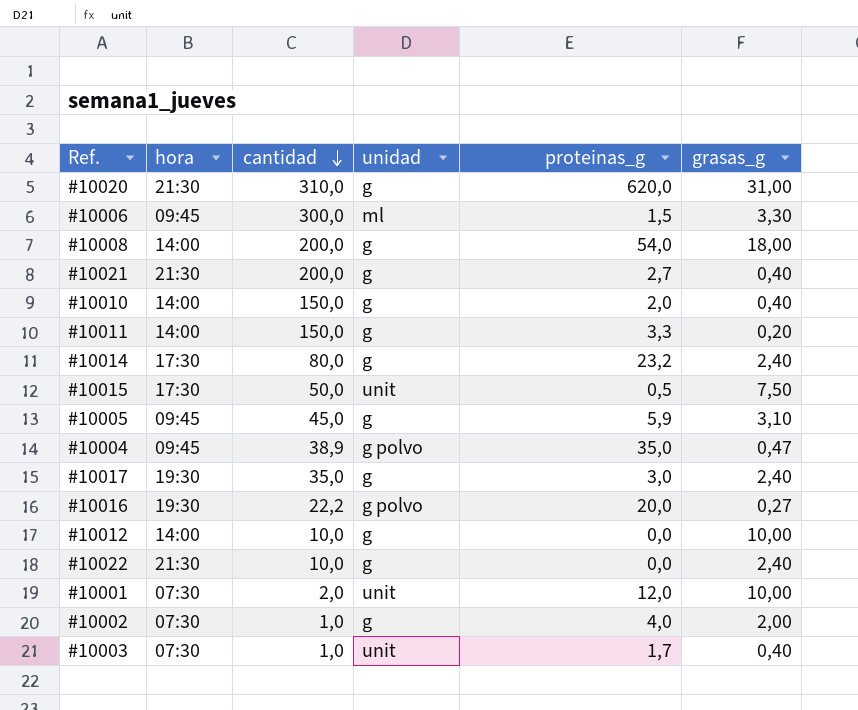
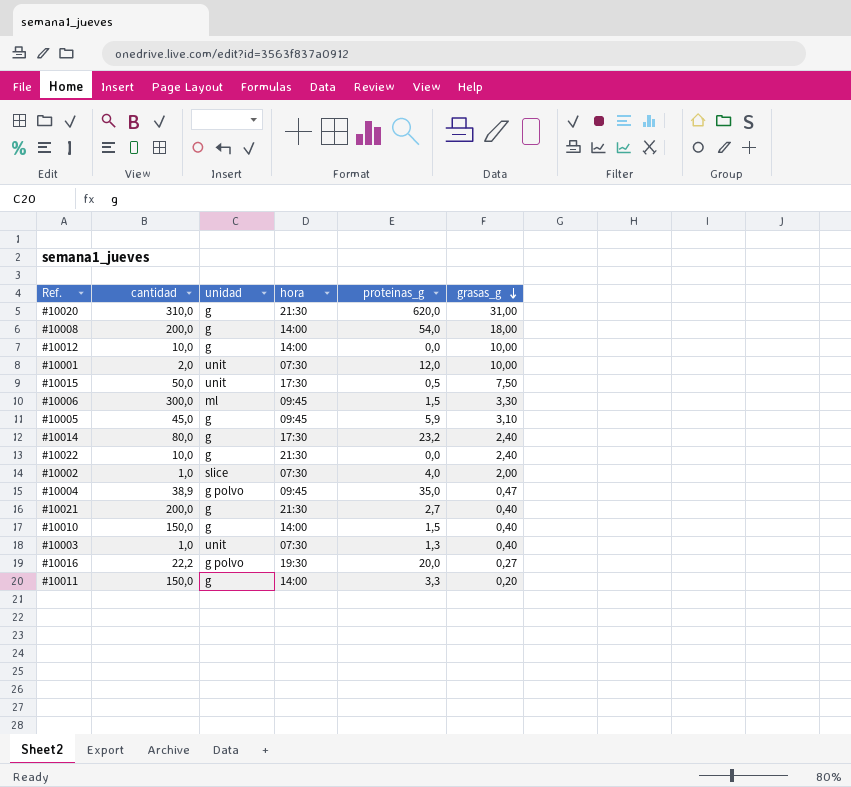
row order: cantidad descending -> grasas_g descending
column hora | position: 2 -> 4
row #10017: 19:30 | 35,0 | g | 3,0 | 2,40 -> none
#10002 | unidad: g -> slice
#10010 | proteinas_g: 2,0 -> 1,5
#10003 | proteinas_g: 1,7 -> 1,3

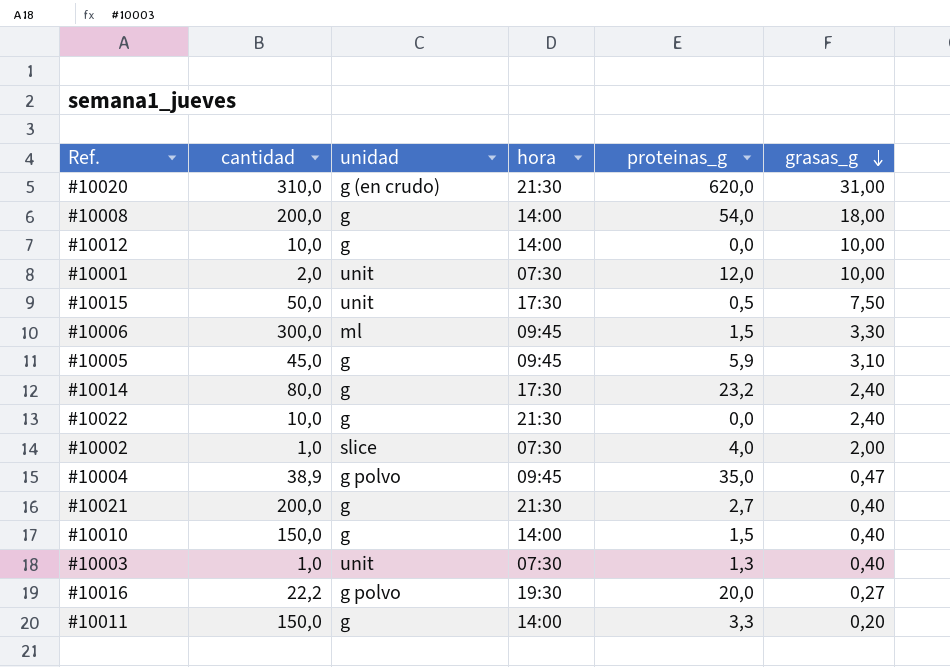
#10020 | unidad: g -> g (en crudo)

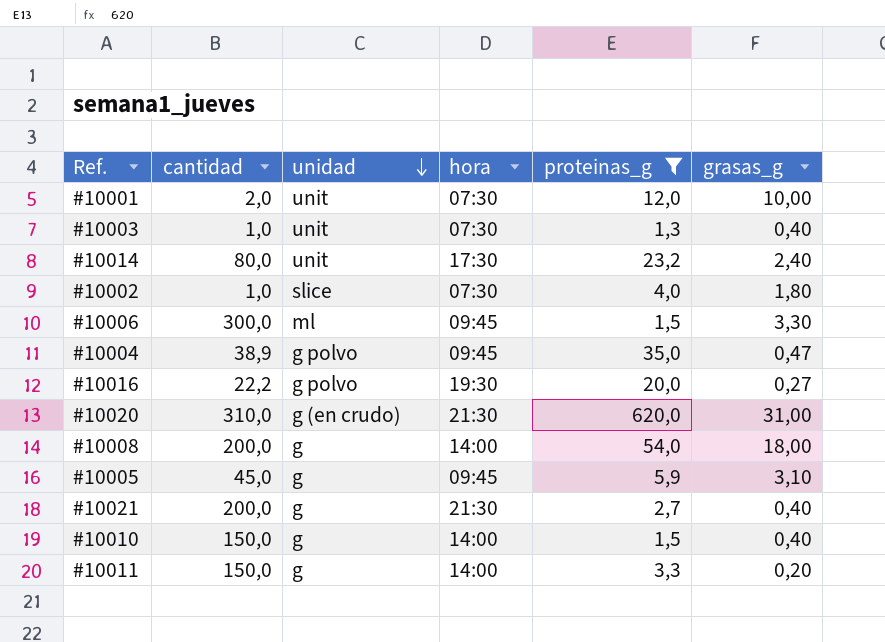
filter: none -> proteinas_g >= 1,3
row order: grasas_g descending -> unidad descending
#10014 | unidad: g -> unit
#10002 | grasas_g: 2,00 -> 1,80

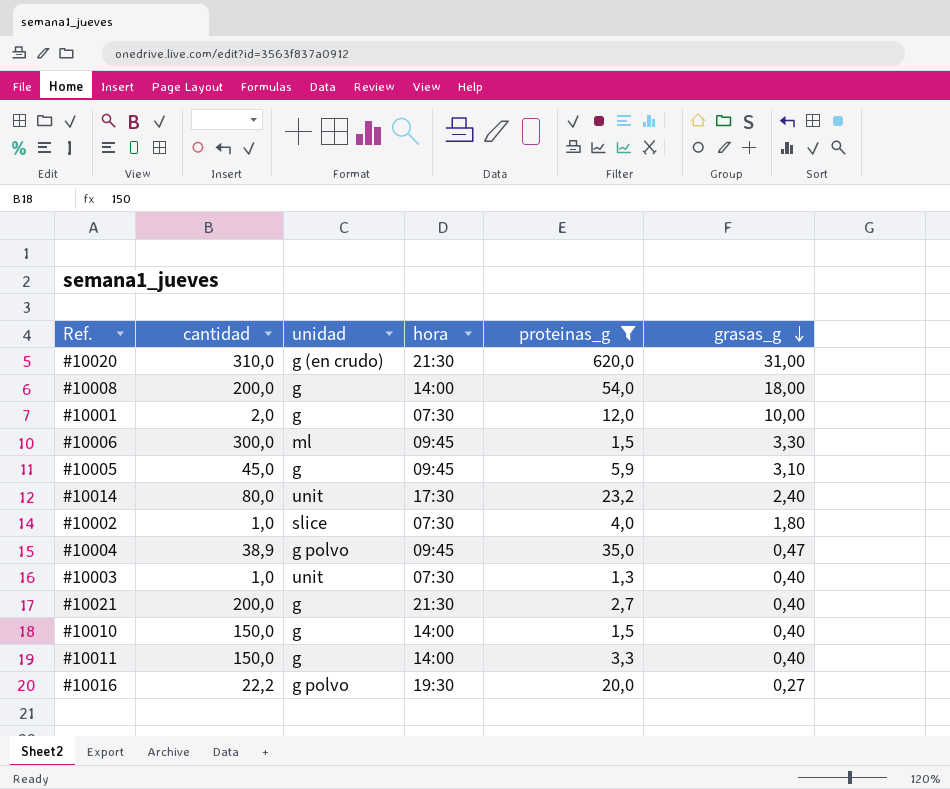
row order: unidad descending -> grasas_g descending
#10001 | unidad: unit -> g
#10011 | grasas_g: 0,20 -> 0,40

